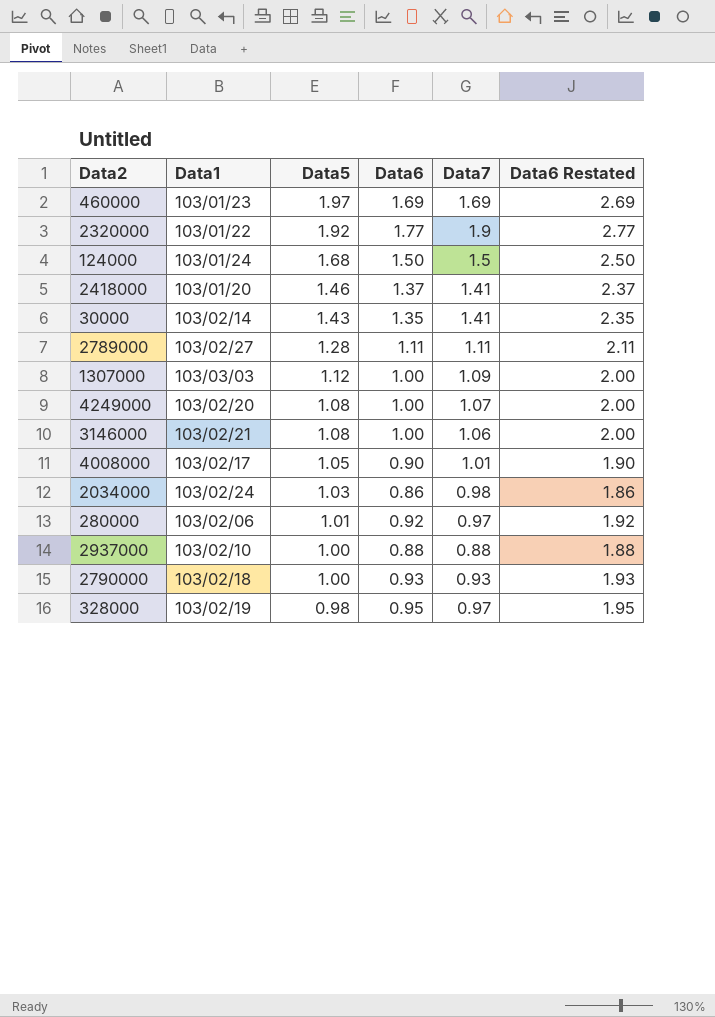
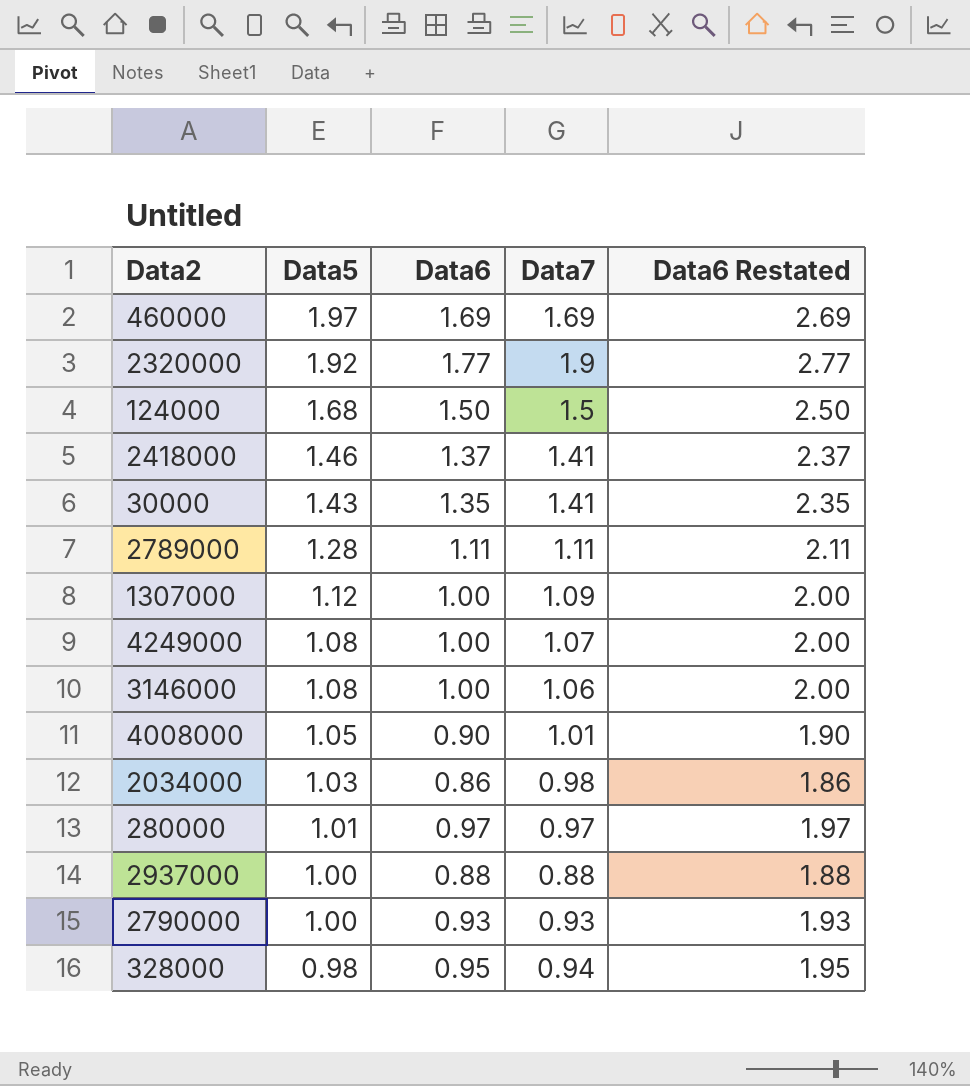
column Data1 | position: 2 -> none
280000 | Data6: 0.92 -> 0.97
280000 | Data6 Restated: 1.92 -> 1.97
328000 | Data7: 0.97 -> 0.94

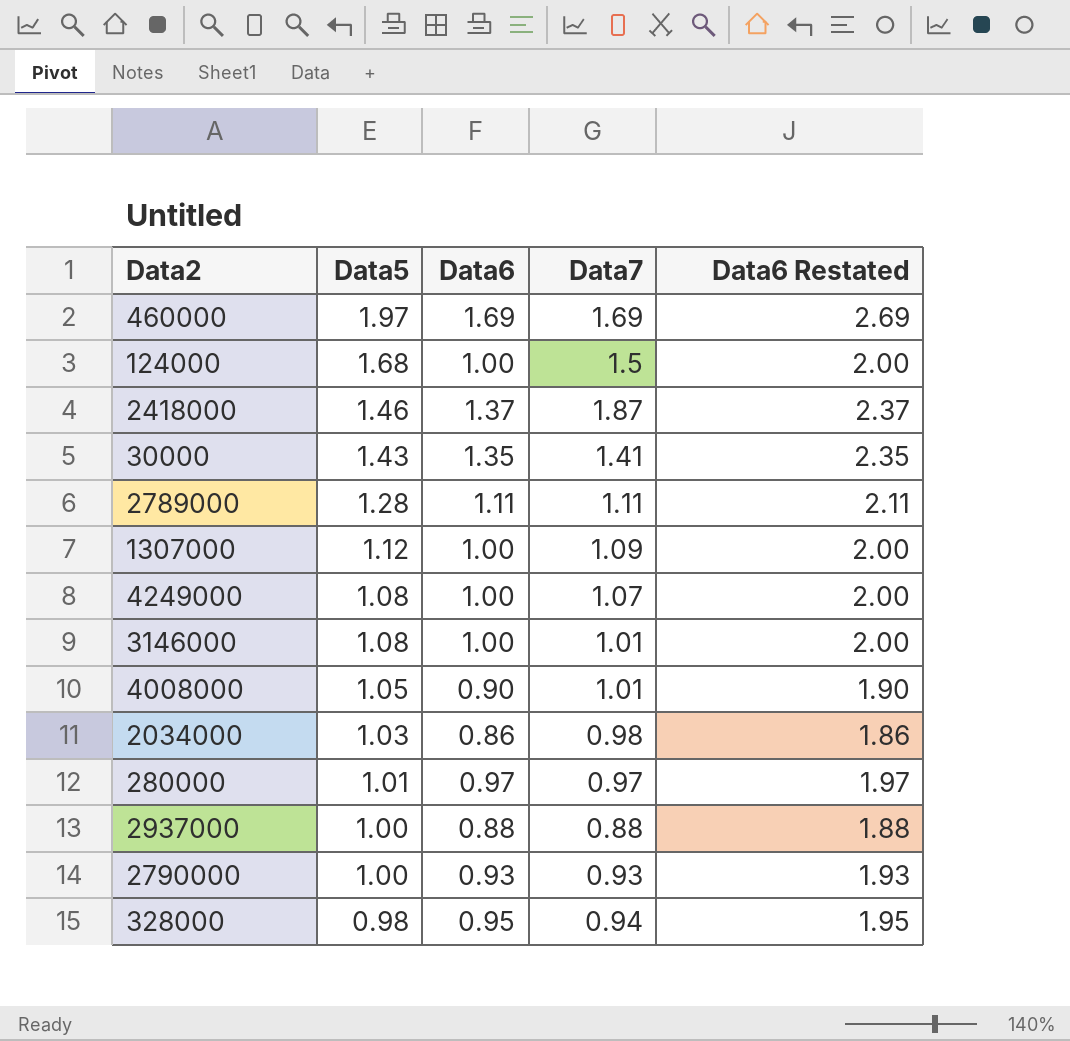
row 2320000: 1.92 | 1.77 | 1.9 | 2.77 -> none
124000 | Data6: 1.50 -> 1.00
124000 | Data6 Restated: 2.50 -> 2.00
2418000 | Data7: 1.41 -> 1.87
3146000 | Data7: 1.06 -> 1.01

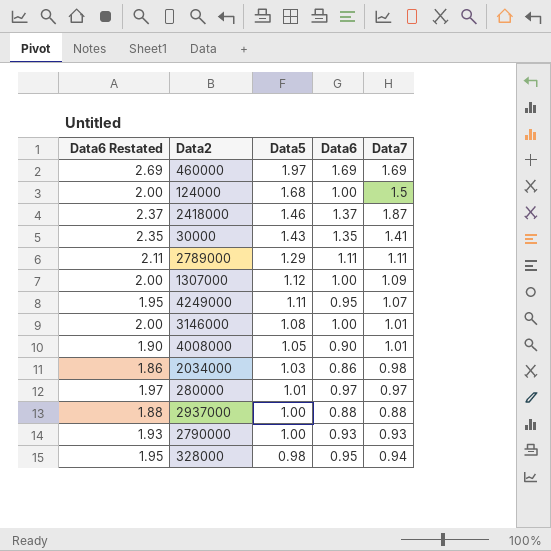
column Data6 Restated | position: 5 -> 1
2789000 | Data5: 1.28 -> 1.29
4249000 | Data6 Restated: 2.00 -> 1.95
4249000 | Data5: 1.08 -> 1.11
4249000 | Data6: 1.00 -> 0.95

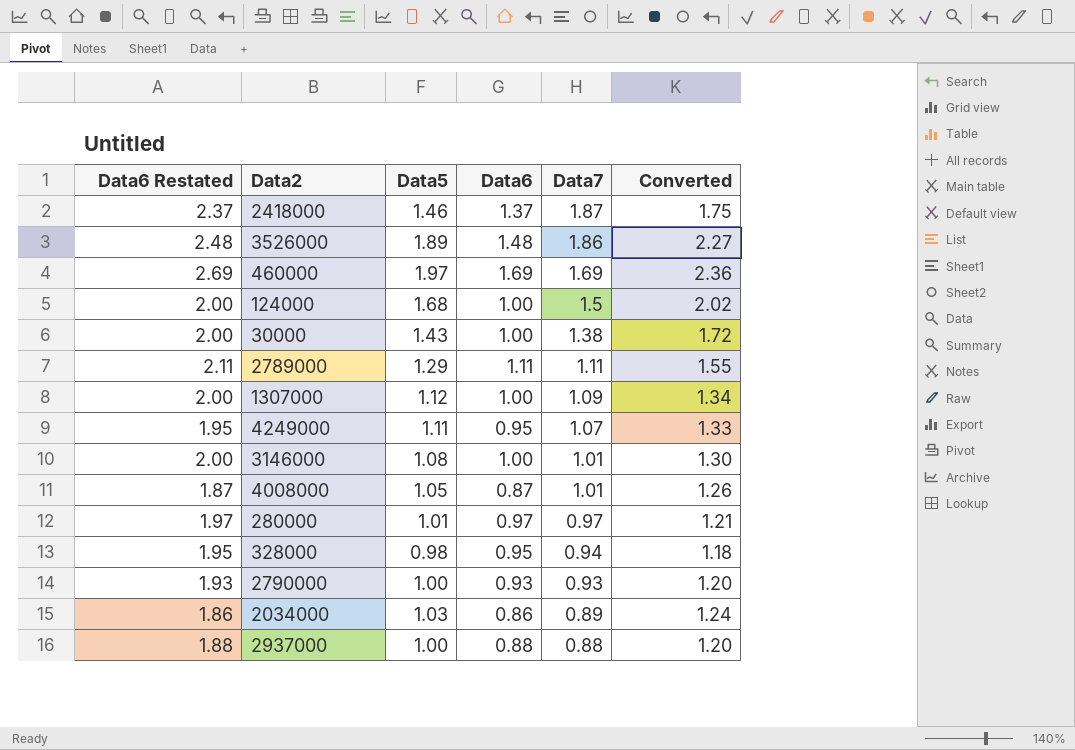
row order: Data5 descending -> Data7 descending
column Converted | formula: none -> [Data5] * 1.2
row 3526000: none -> 2.48 | 1.89 | 1.48 | 1.86 | 2.27
30000 | Data6 Restated: 2.35 -> 2.00
30000 | Data6: 1.35 -> 1.00
30000 | Data7: 1.41 -> 1.38
4008000 | Data6 Restated: 1.90 -> 1.87
4008000 | Data6: 0.90 -> 0.87
2034000 | Data7: 0.98 -> 0.89

